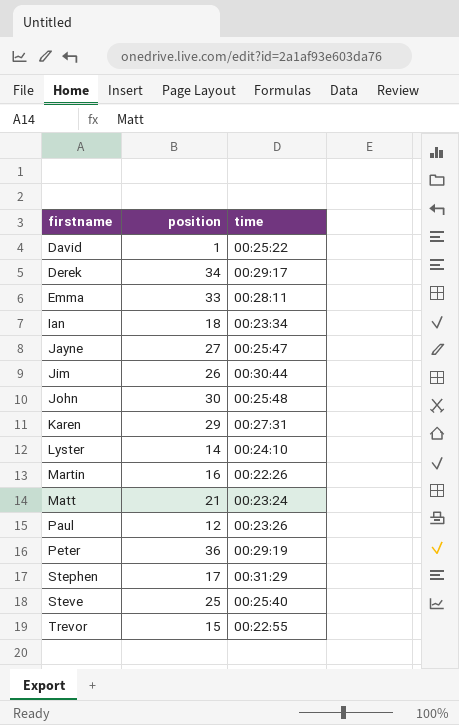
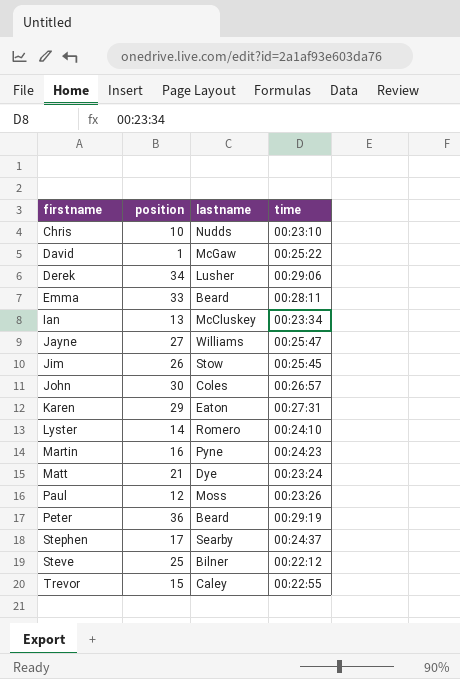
column lastname | position: none -> 3
row Chris: none -> 10 | Nudds | 00:23:10
Derek | time: 00:29:17 -> 00:29:06
Ian | position: 18 -> 13
Jim | time: 00:30:44 -> 00:25:45
John | time: 00:25:48 -> 00:26:57
Martin | time: 00:22:26 -> 00:24:23
Stephen | time: 00:31:29 -> 00:24:37
Steve | time: 00:25:40 -> 00:22:12

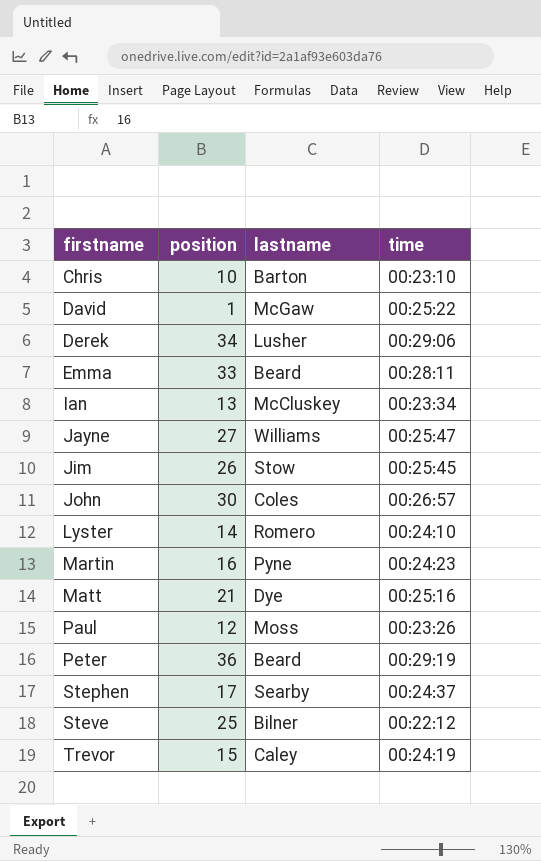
row Karen: 29 | Eaton | 00:27:31 -> none
Chris | lastname: Nudds -> Barton
Matt | time: 00:23:24 -> 00:25:16
Trevor | time: 00:22:55 -> 00:24:19

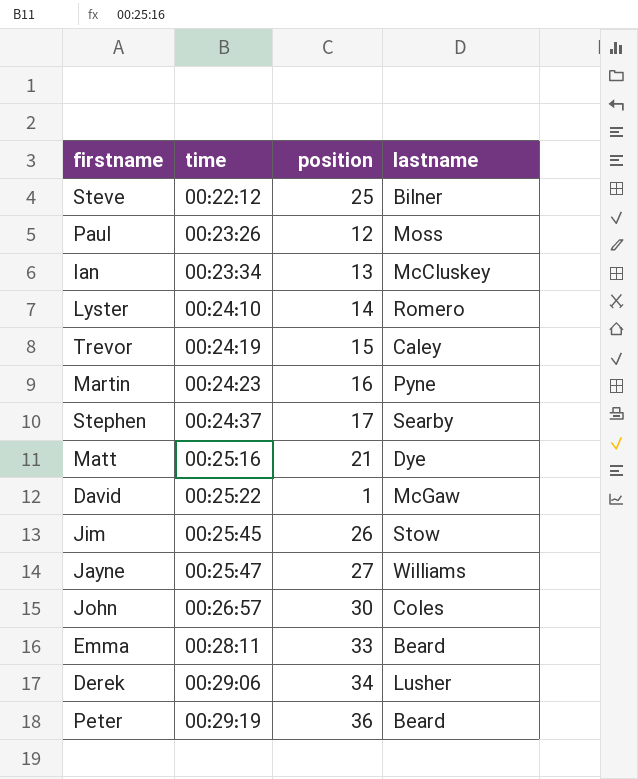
row order: firstname ascending -> time ascending
column time | position: 4 -> 2
row Chris: 10 | Barton | 00:23:10 -> none

